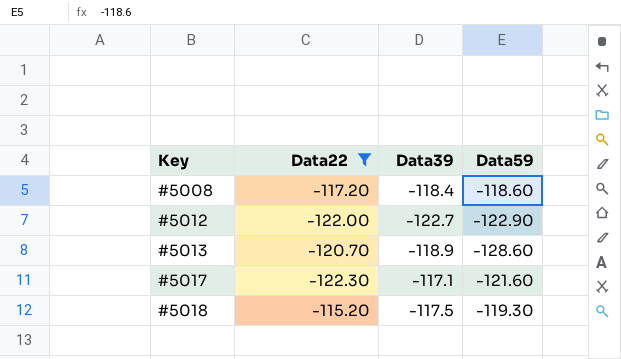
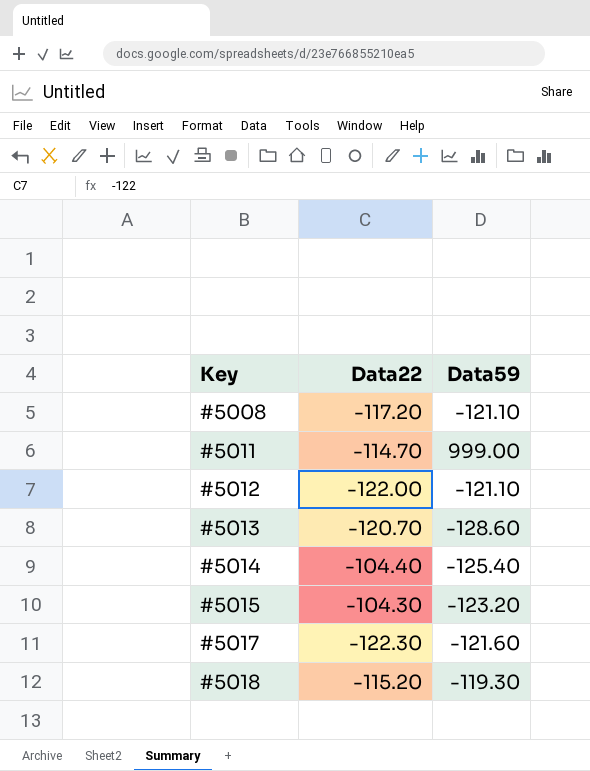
filter: Data22 <= -115.20 -> none
column Data39 | position: 3 -> none
#5008 | Data59: -118.60 -> -121.10
#5012 | Data59: -122.90 -> -121.10

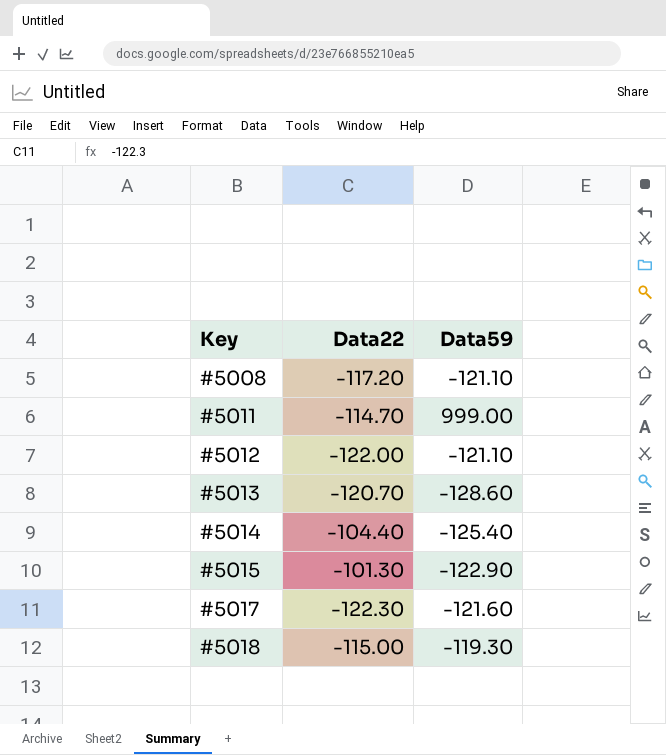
#5015 | Data22: -104.30 -> -101.30
#5015 | Data59: -123.20 -> -122.90
#5018 | Data22: -115.20 -> -115.00

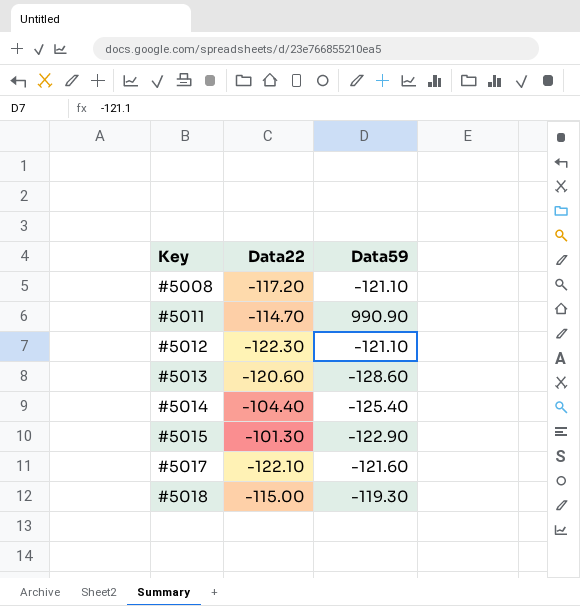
#5011 | Data59: 999.00 -> 990.90
#5012 | Data22: -122.00 -> -122.30
#5013 | Data22: -120.70 -> -120.60
#5017 | Data22: -122.30 -> -122.10

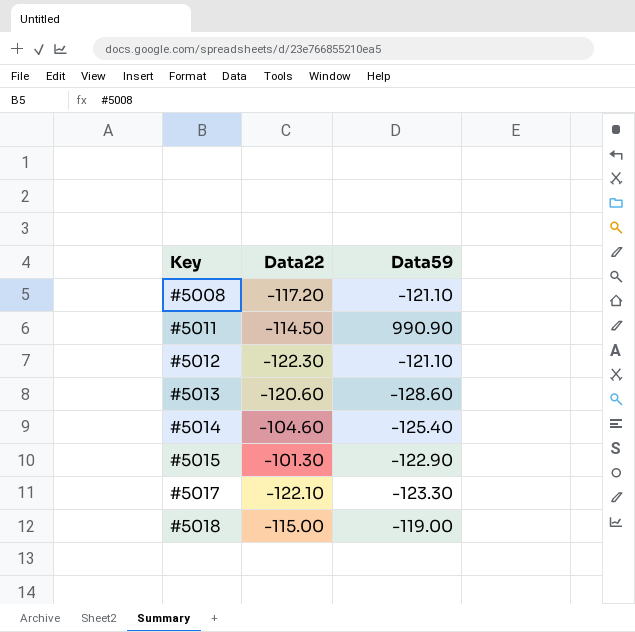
#5011 | Data22: -114.70 -> -114.50
#5014 | Data22: -104.40 -> -104.60
#5017 | Data59: -121.60 -> -123.30
#5018 | Data59: -119.30 -> -119.00

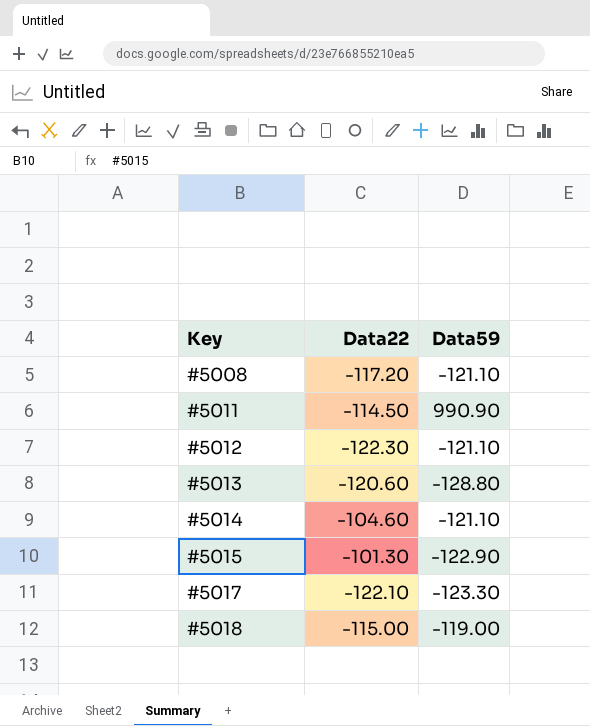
#5013 | Data59: -128.60 -> -128.80
#5014 | Data59: -125.40 -> -121.10

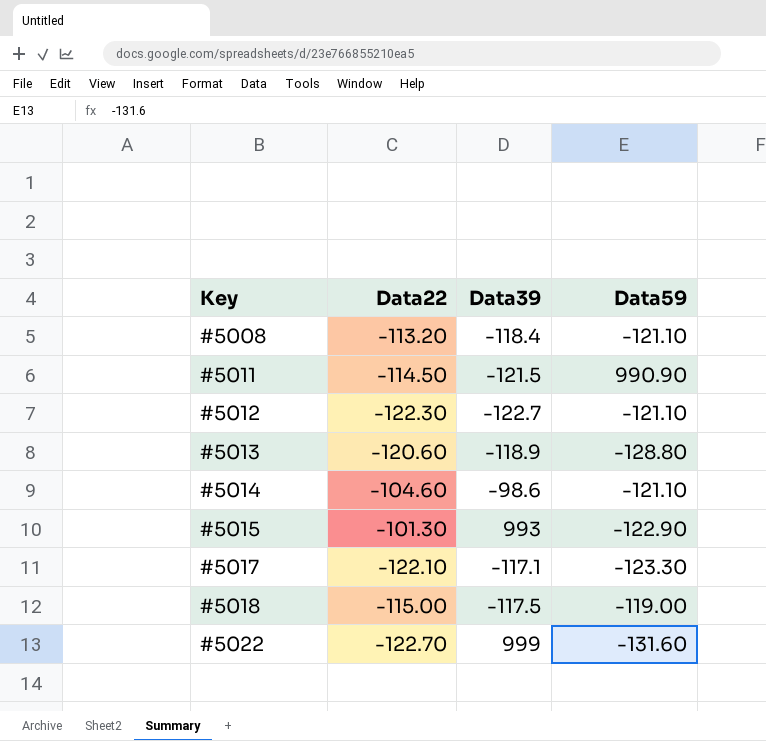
column Data39 | position: none -> 3
#5008 | Data22: -117.20 -> -113.20
row #5022: none -> -122.70 | 999 | -131.60

